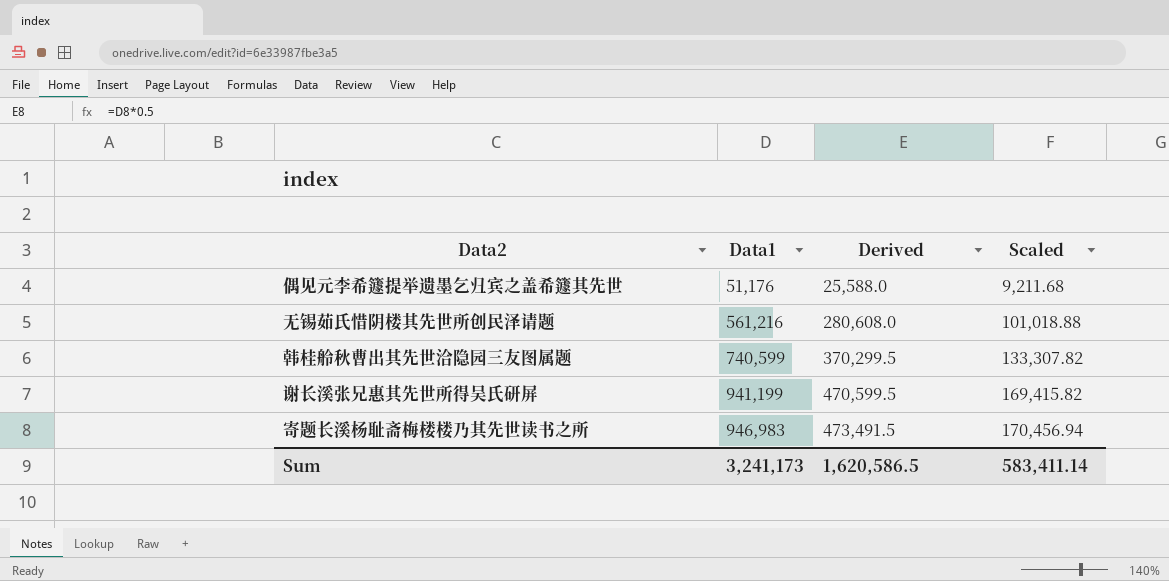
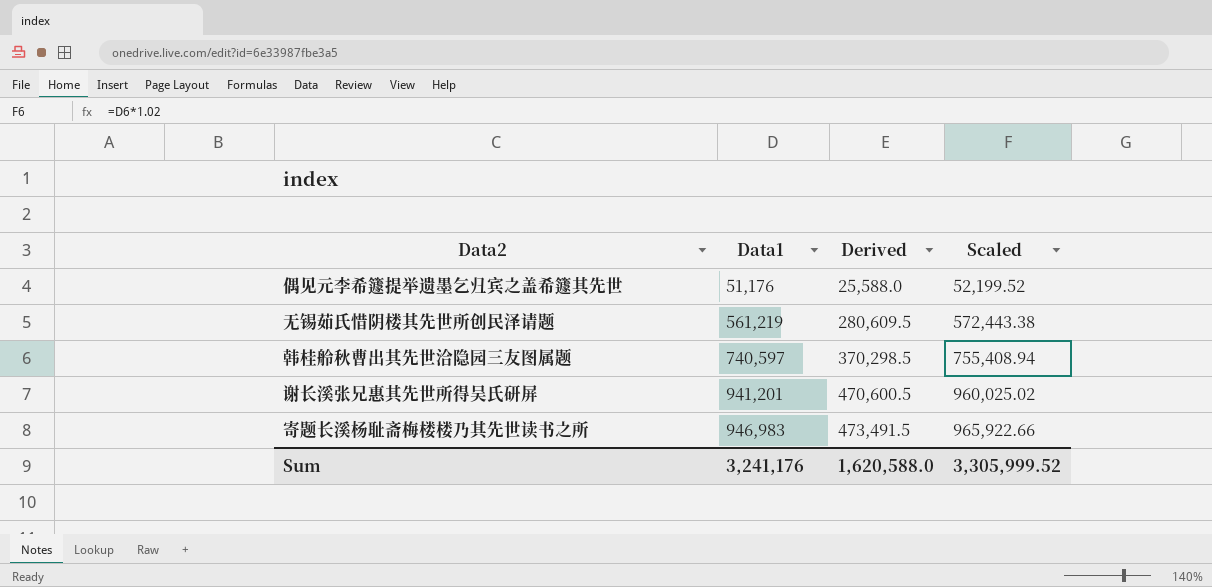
column Scaled | formula: [Data1] * 0.18 -> [Data1] * 1.02
无锡茹氏惜阴楼其先世所创民泽请题 | Data1: 561,216 -> 561,219
无锡茹氏惜阴楼其先世所创民泽请题 | Derived: 280,608.0 -> 280,609.5
韩桂舲秋曹出其先世洽隐园三友图属题 | Data1: 740,599 -> 740,597
韩桂舲秋曹出其先世洽隐园三友图属题 | Derived: 370,299.5 -> 370,298.5
谢长溪张兄惠其先世所得吴氏研屏 | Data1: 941,199 -> 941,201
谢长溪张兄惠其先世所得吴氏研屏 | Derived: 470,599.5 -> 470,600.5
Sum | Data1: 3,241,173 -> 3,241,176
Sum | Derived: 1,620,586.5 -> 1,620,588.0
Sum | Scaled: 583,411.14 -> 3,305,999.52

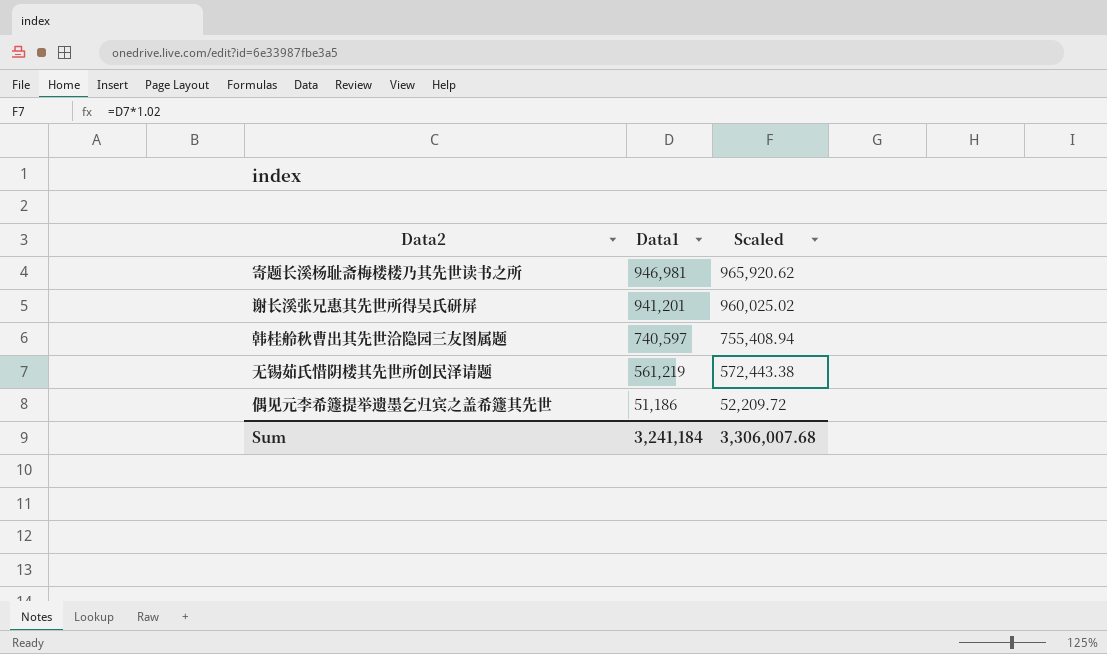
row order: Data1 ascending -> Data1 descending
column Derived | formula: [Data1] * 0.5 -> none
寄题长溪杨耻斋梅楼楼乃其先世读书之所 | Data1: 946,983 -> 946,981
寄题长溪杨耻斋梅楼楼乃其先世读书之所 | Scaled: 965,922.66 -> 965,920.62
偶见元李希籧提举遗墨乞归宾之盖希籧其先世 | Data1: 51,176 -> 51,186
偶见元李希籧提举遗墨乞归宾之盖希籧其先世 | Scaled: 52,199.52 -> 52,209.72
Sum | Data1: 3,241,176 -> 3,241,184
Sum | Scaled: 3,305,999.52 -> 3,306,007.68

